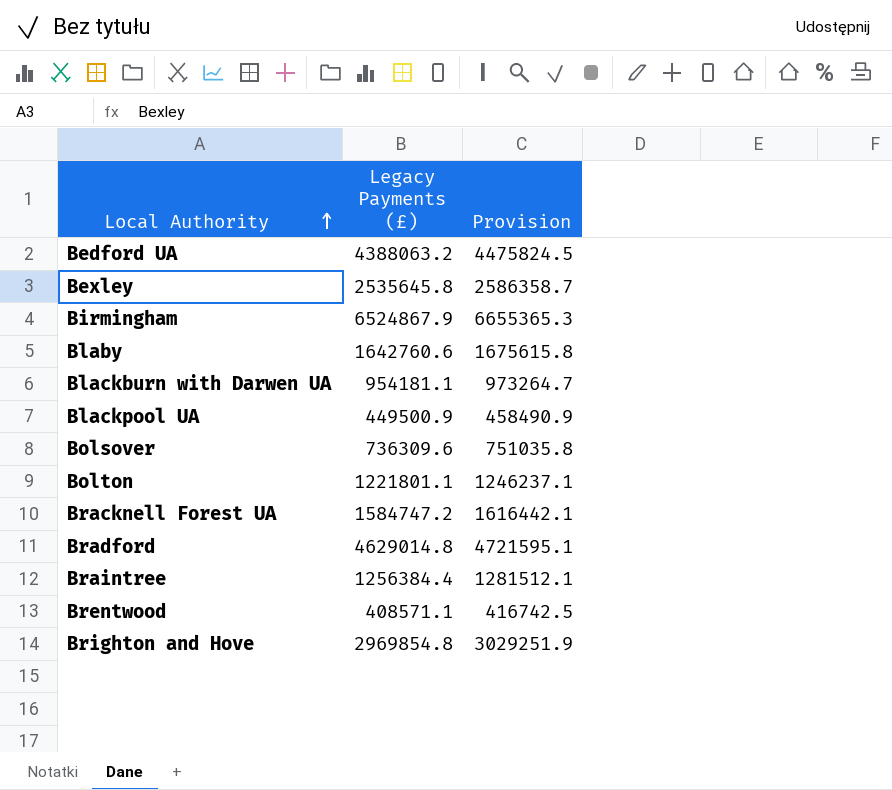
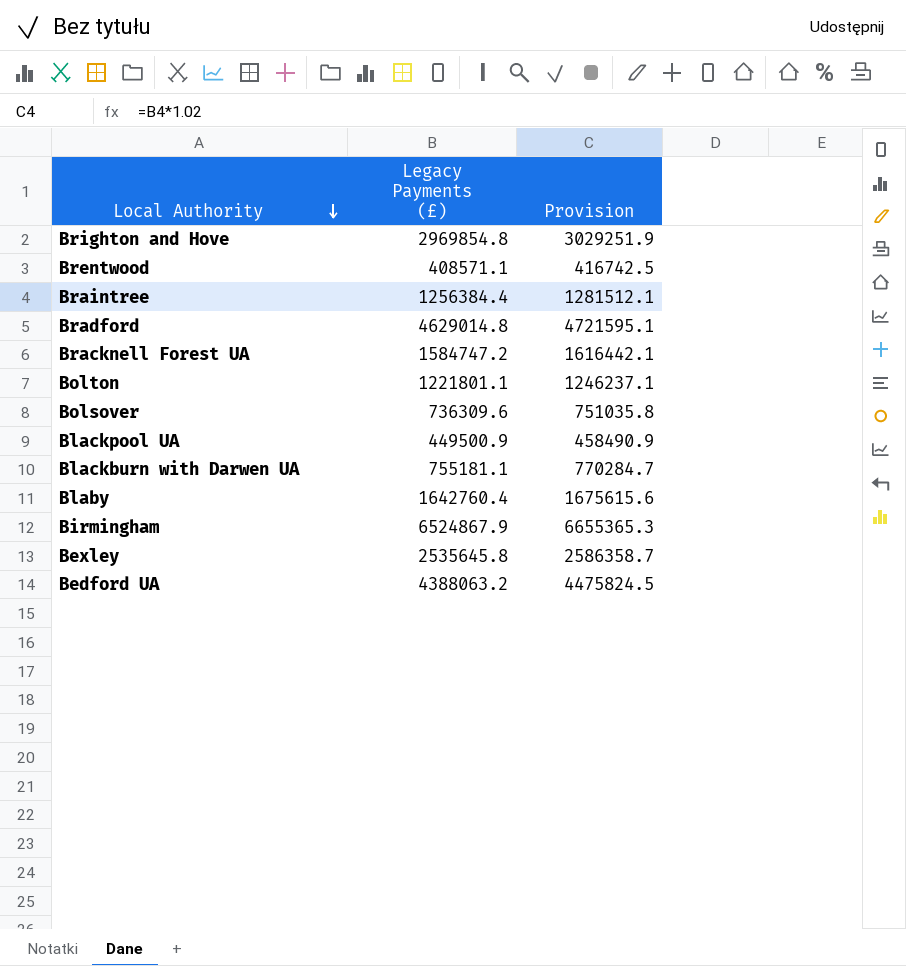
row order: Local Authority ascending -> Local Authority descending
Blackburn with Darwen UA | Legacy Payments (£): 954181.1 -> 755181.1
Blackburn with Darwen UA | Provision: 973264.7 -> 770284.7
Blaby | Legacy Payments (£): 1642760.6 -> 1642760.4
Blaby | Provision: 1675615.8 -> 1675615.6

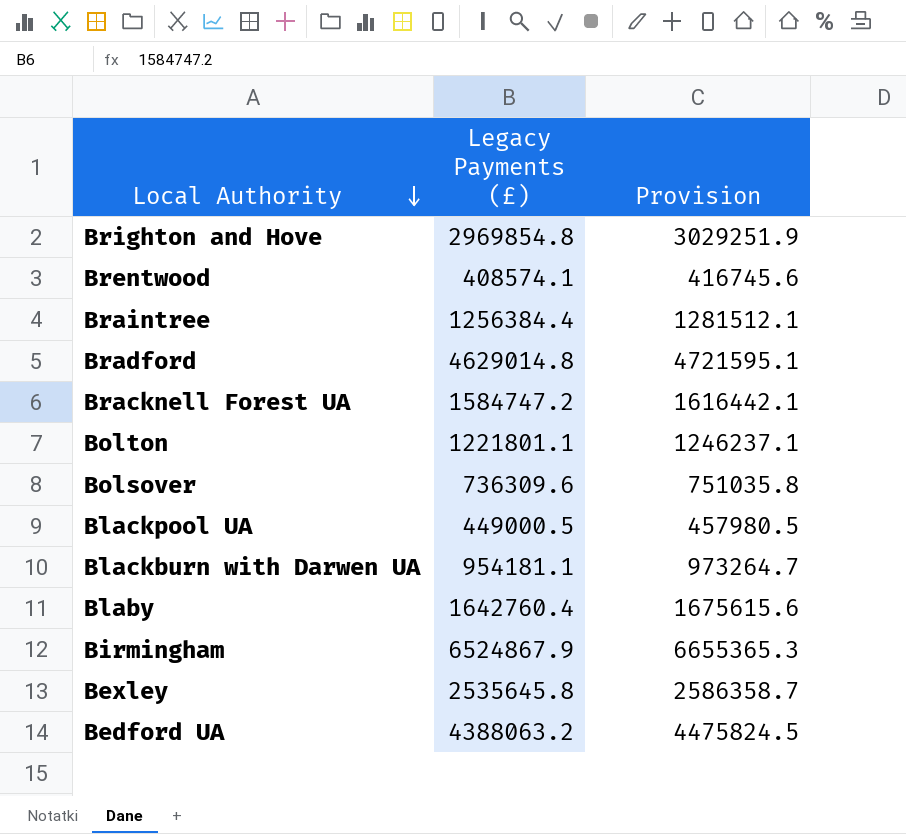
Brentwood | Legacy Payments (£): 408571.1 -> 408574.1
Brentwood | Provision: 416742.5 -> 416745.6
Blackpool UA | Legacy Payments (£): 449500.9 -> 449000.5
Blackpool UA | Provision: 458490.9 -> 457980.5
Blackburn with Darwen UA | Legacy Payments (£): 755181.1 -> 954181.1
Blackburn with Darwen UA | Provision: 770284.7 -> 973264.7

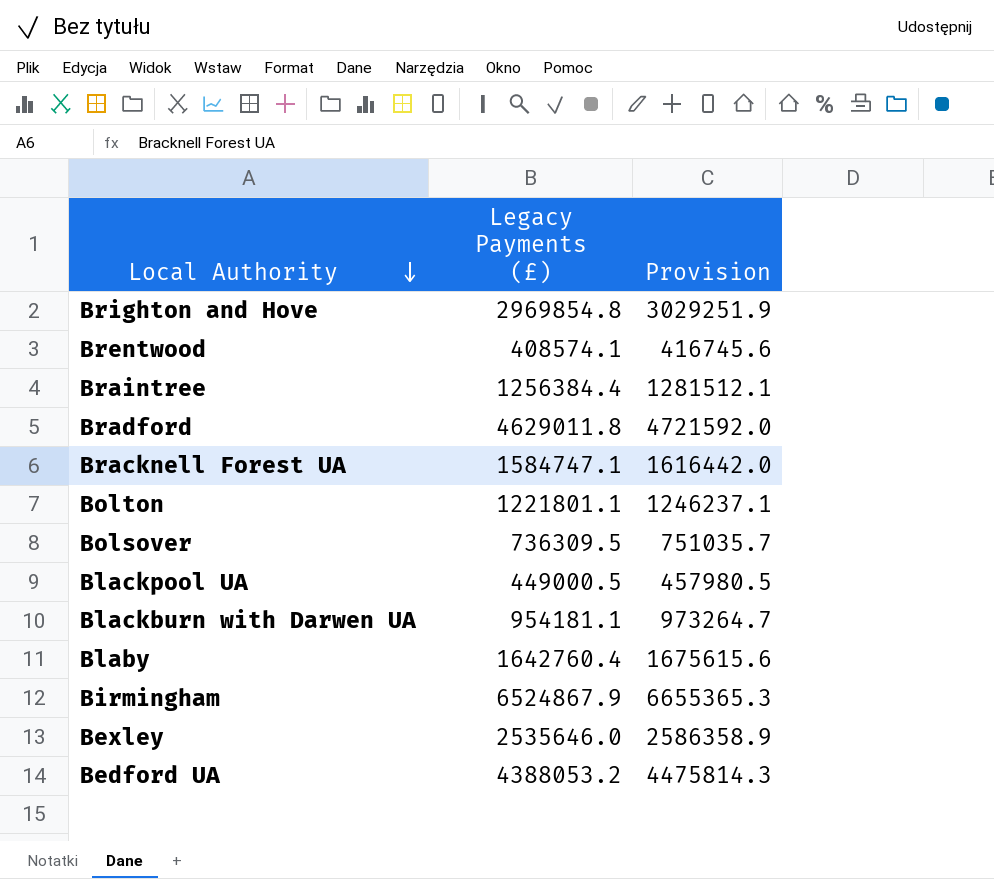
Bradford | Legacy Payments (£): 4629014.8 -> 4629011.8
Bradford | Provision: 4721595.1 -> 4721592.0
Bracknell Forest UA | Legacy Payments (£): 1584747.2 -> 1584747.1
Bracknell Forest UA | Provision: 1616442.1 -> 1616442.0
Bolsover | Legacy Payments (£): 736309.6 -> 736309.5
Bolsover | Provision: 751035.8 -> 751035.7
Bexley | Legacy Payments (£): 2535645.8 -> 2535646.0
Bexley | Provision: 2586358.7 -> 2586358.9
Bedford UA | Legacy Payments (£): 4388063.2 -> 4388053.2
Bedford UA | Provision: 4475824.5 -> 4475814.3

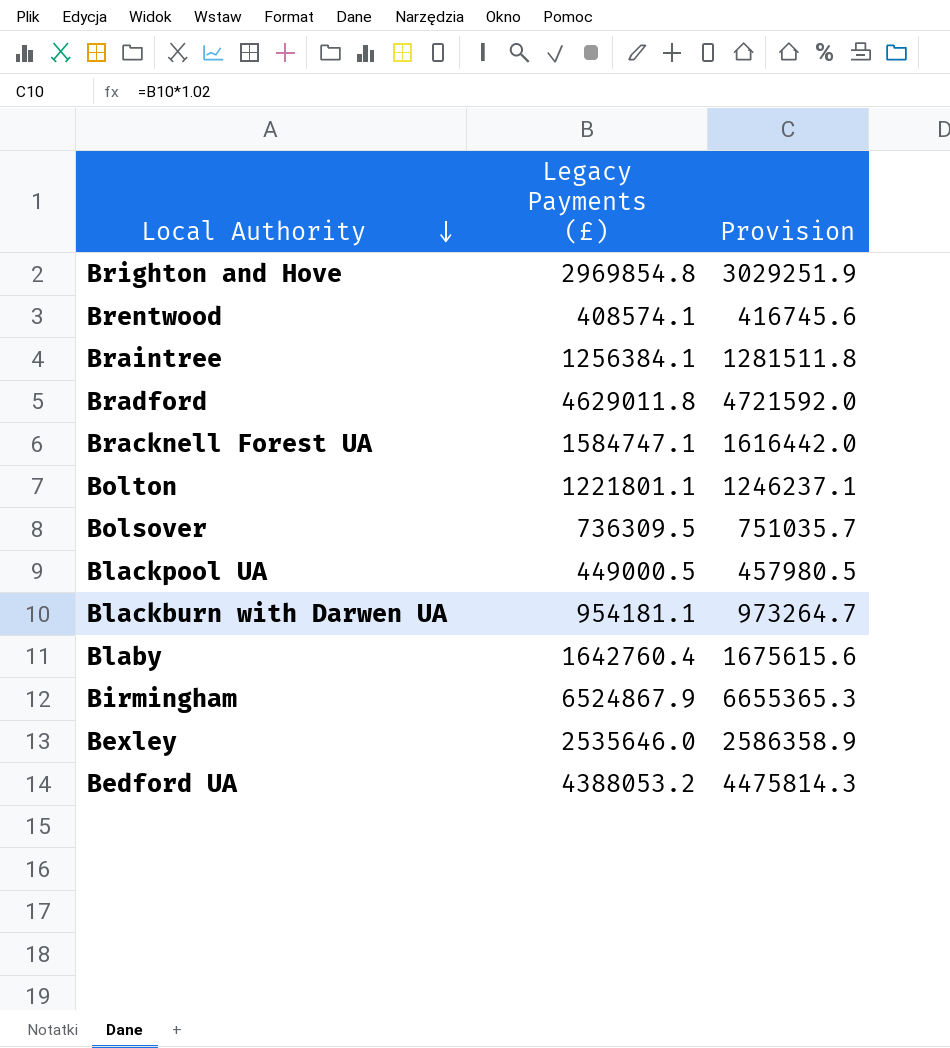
Braintree | Legacy Payments (£): 1256384.4 -> 1256384.1
Braintree | Provision: 1281512.1 -> 1281511.8

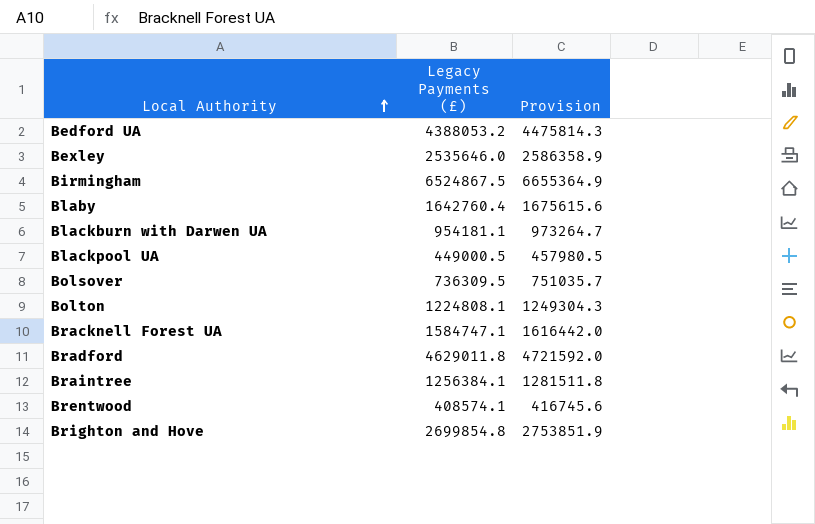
row order: Local Authority descending -> Local Authority ascending
Birmingham | Legacy Payments (£): 6524867.9 -> 6524867.5
Birmingham | Provision: 6655365.3 -> 6655364.9
Bolton | Legacy Payments (£): 1221801.1 -> 1224808.1
Bolton | Provision: 1246237.1 -> 1249304.3
Brighton and Hove | Legacy Payments (£): 2969854.8 -> 2699854.8
Brighton and Hove | Provision: 3029251.9 -> 2753851.9

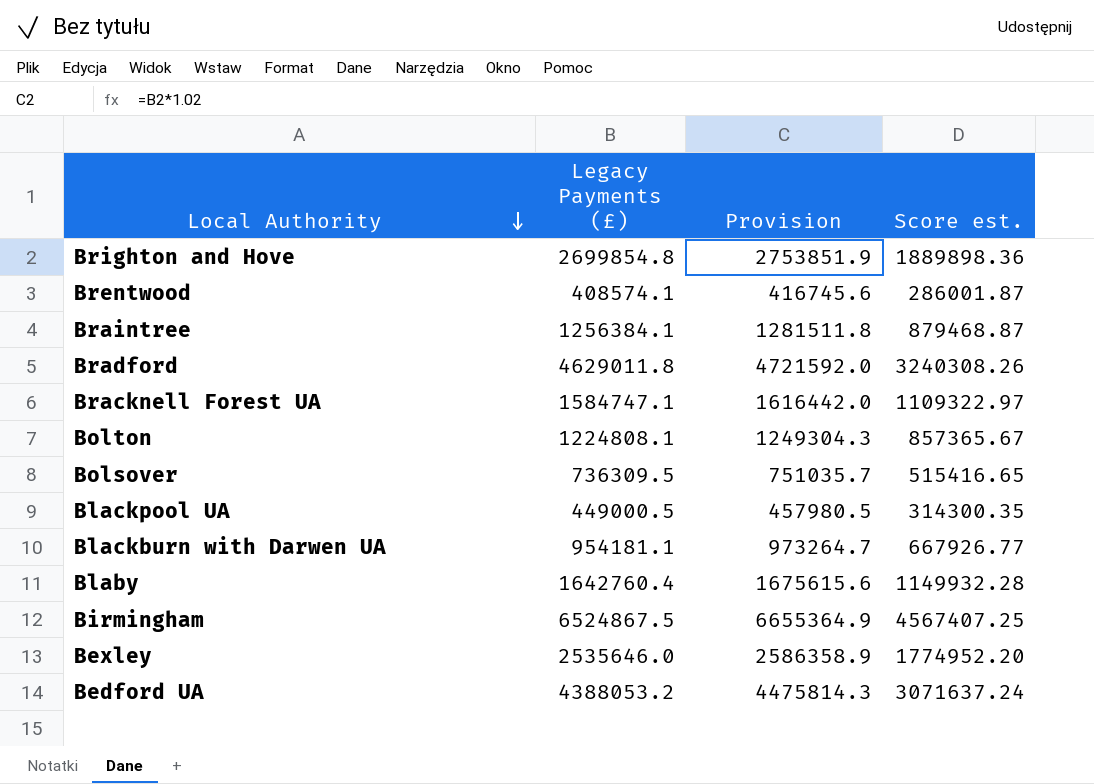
row order: Local Authority ascending -> Local Authority descending
column Score est. | formula: none -> [Legacy Payments (£)] * 0.7

